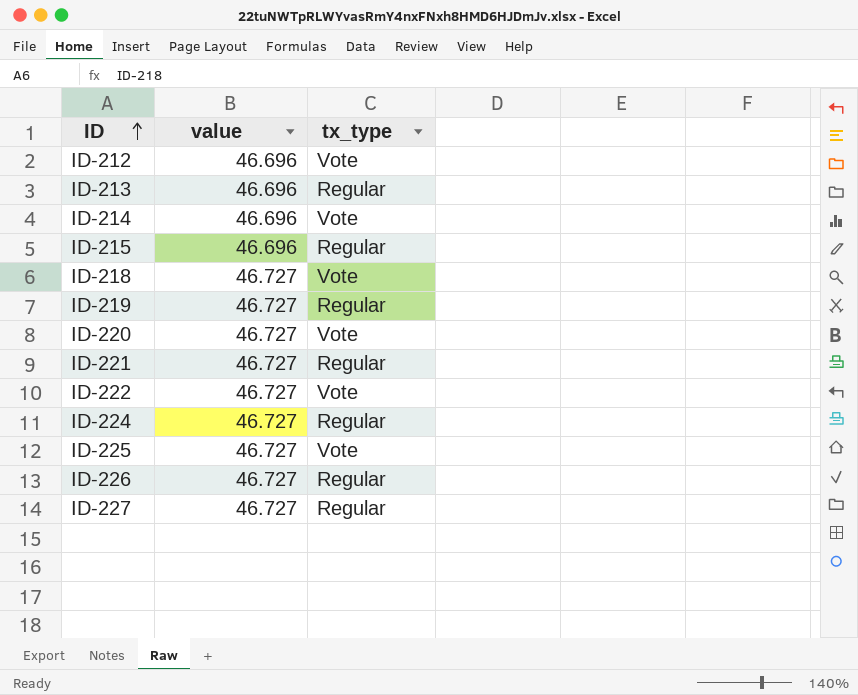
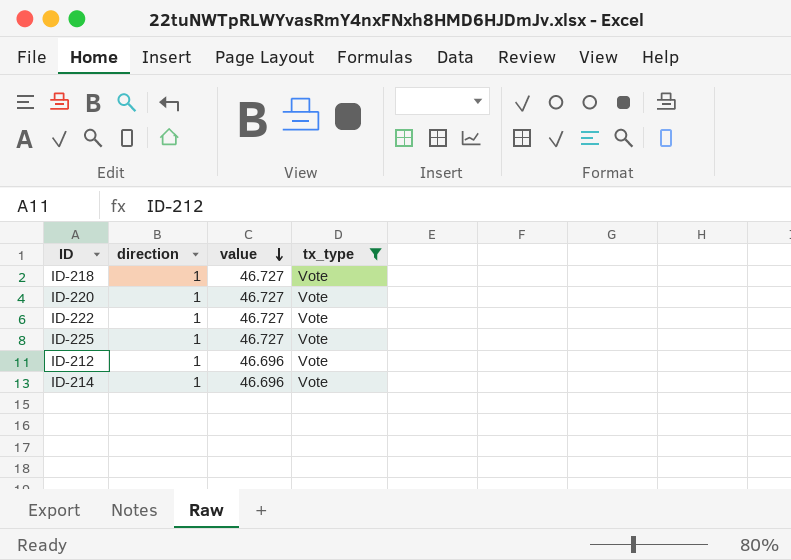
filter: none -> tx_type = Vote
row order: ID ascending -> value descending
column direction | position: none -> 2

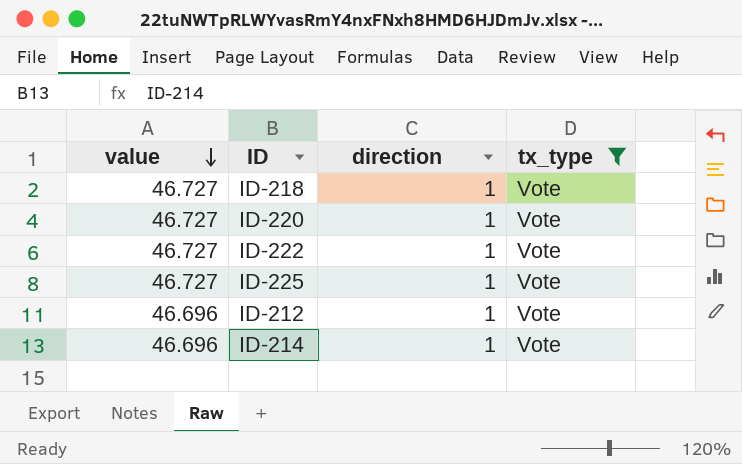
column value | position: 3 -> 1

